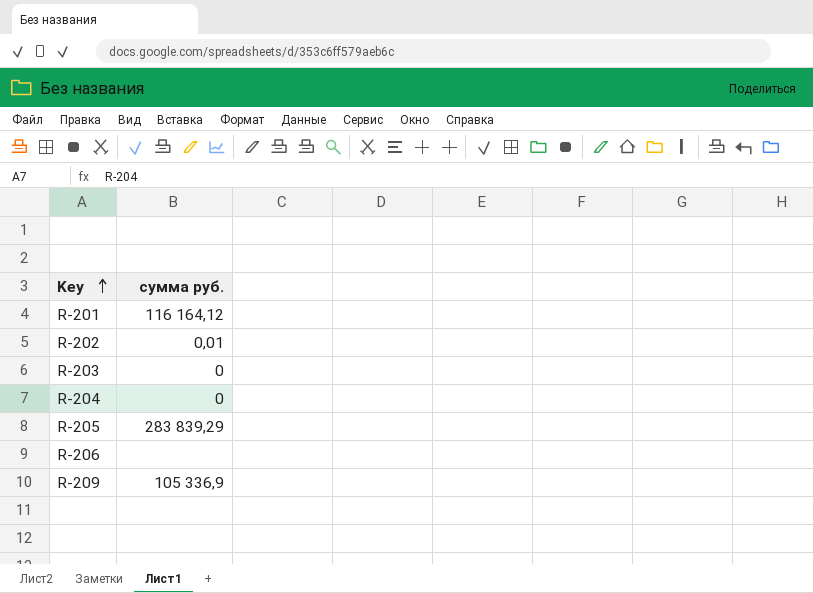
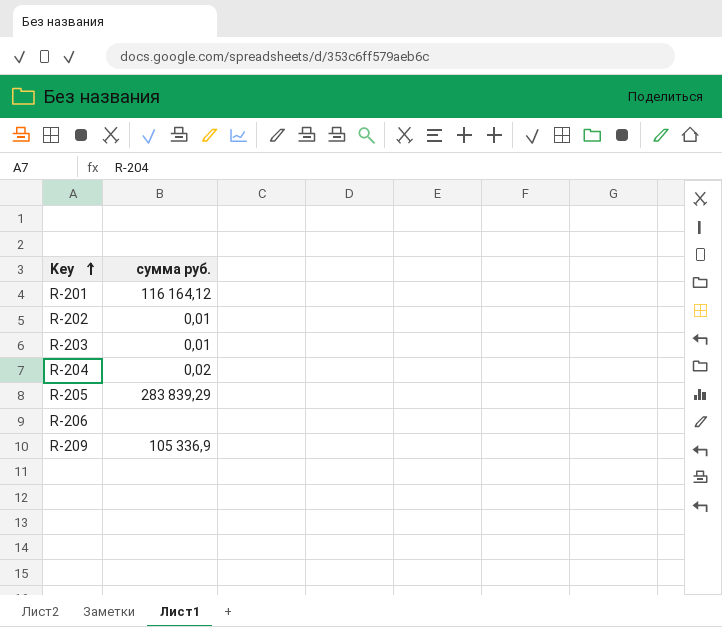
R-203 | сумма руб.: 0 -> 0,01
R-204 | сумма руб.: 0 -> 0,02

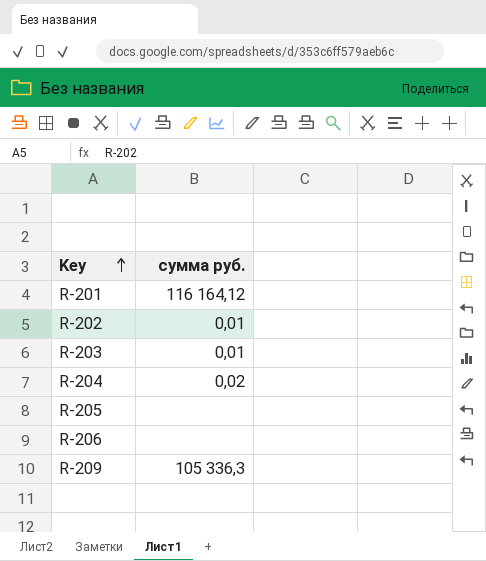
R-205 | сумма руб.: 283 839,29 -> none
R-209 | сумма руб.: 105 336,9 -> 105 336,3

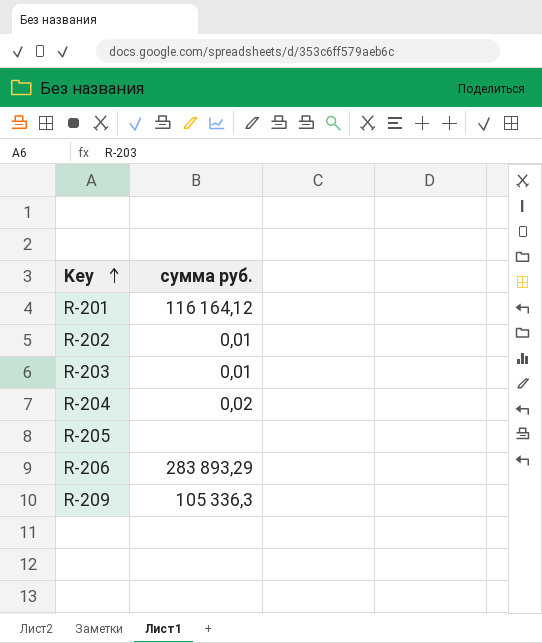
R-206 | сумма руб.: none -> 283 893,29

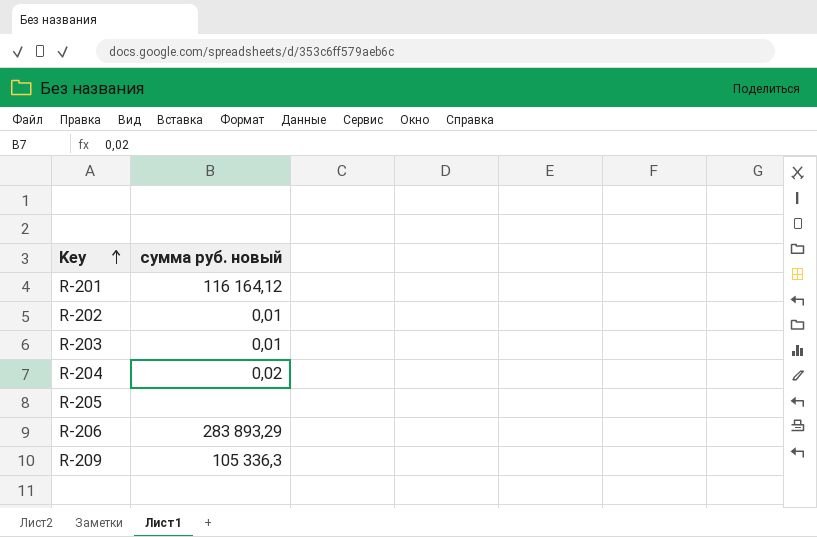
column name: сумма руб. -> сумма руб. новый

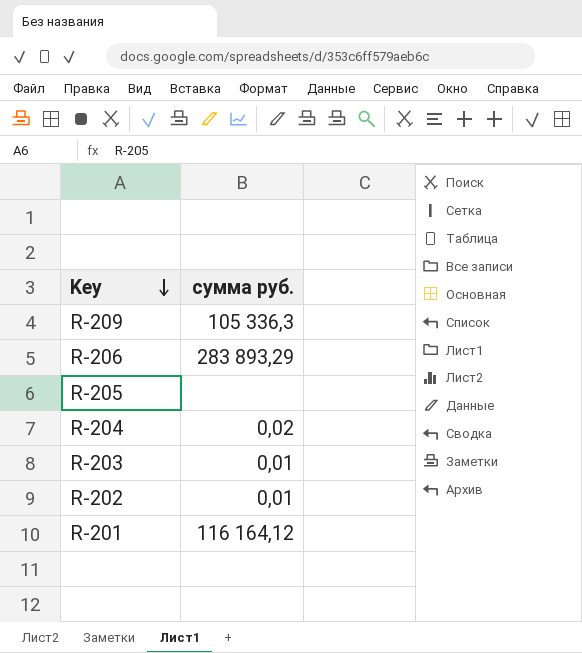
row order: Key ascending -> Key descending
column name: сумма руб. новый -> сумма руб.

